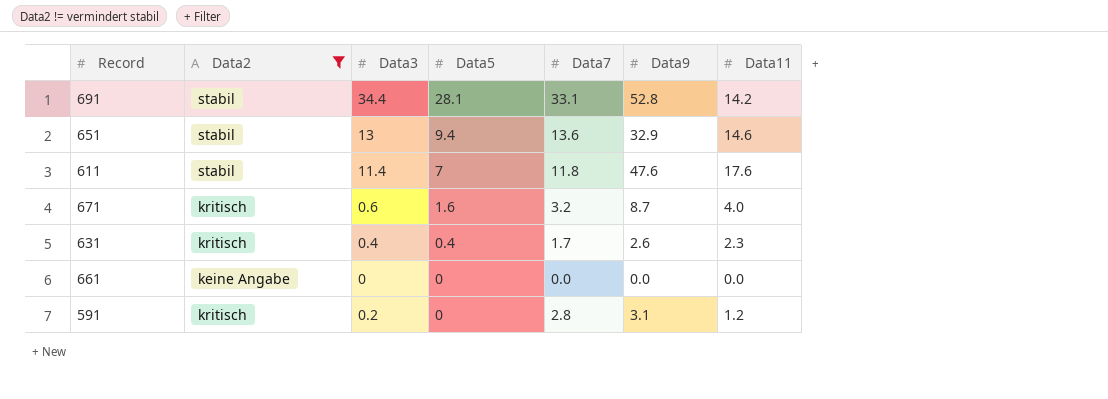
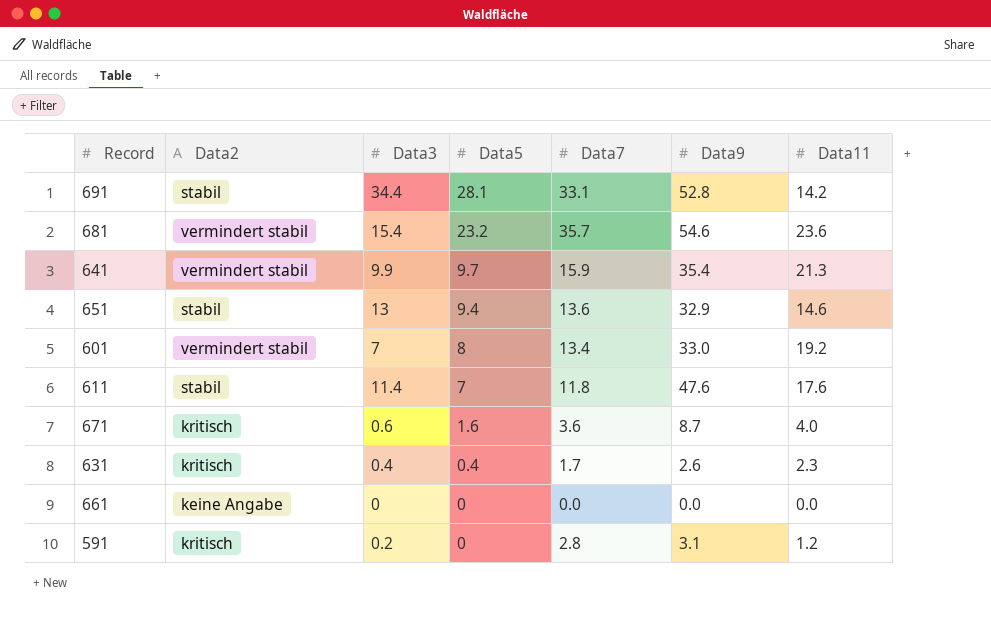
filter: Data2 != vermindert stabil -> none
671 | Data7: 3.2 -> 3.6

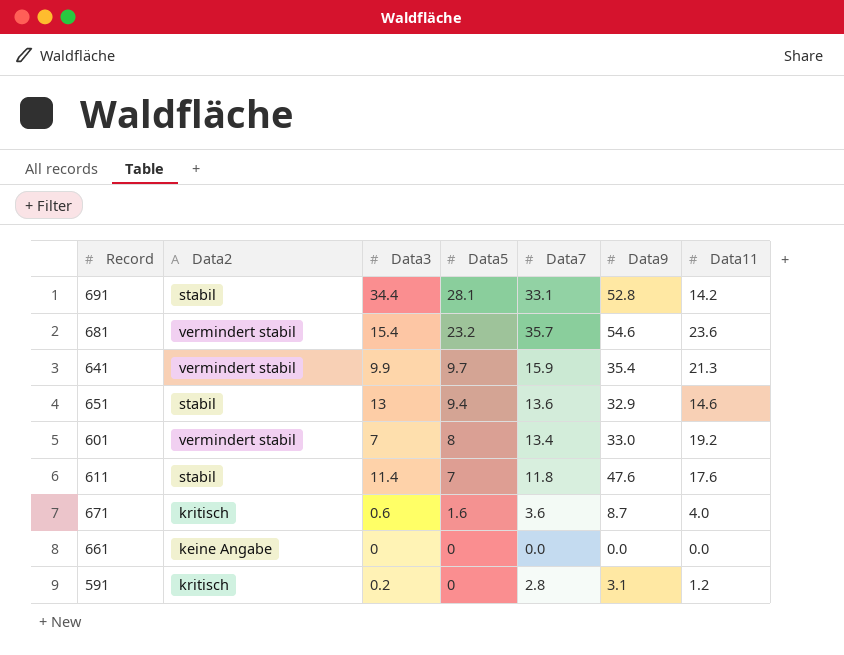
row 631: kritisch | 0.4 | 0.4 | 1.7 | 2.6 | 2.3 -> none

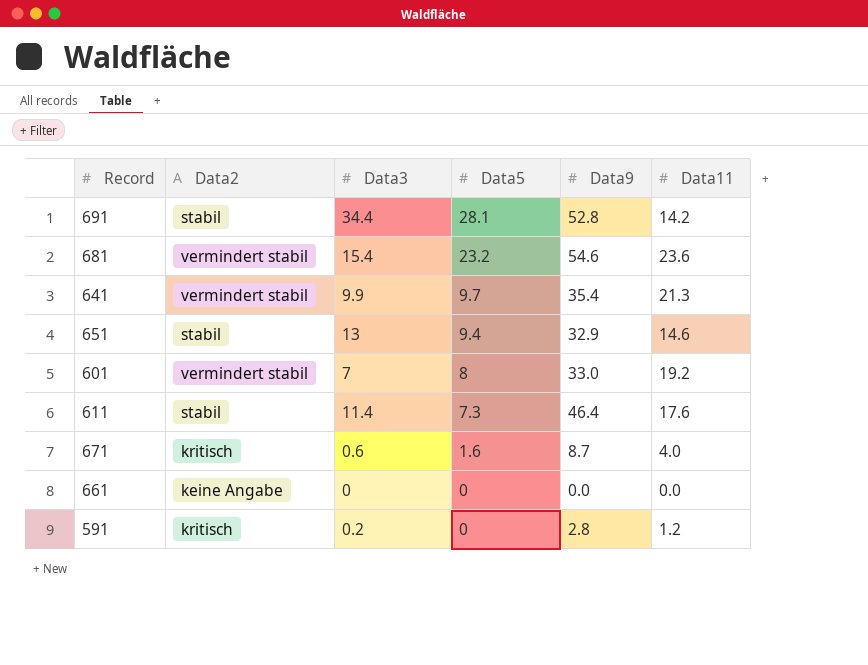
column Data7 | position: 5 -> none
611 | Data5: 7 -> 7.3
611 | Data9: 47.6 -> 46.4
591 | Data9: 3.1 -> 2.8

